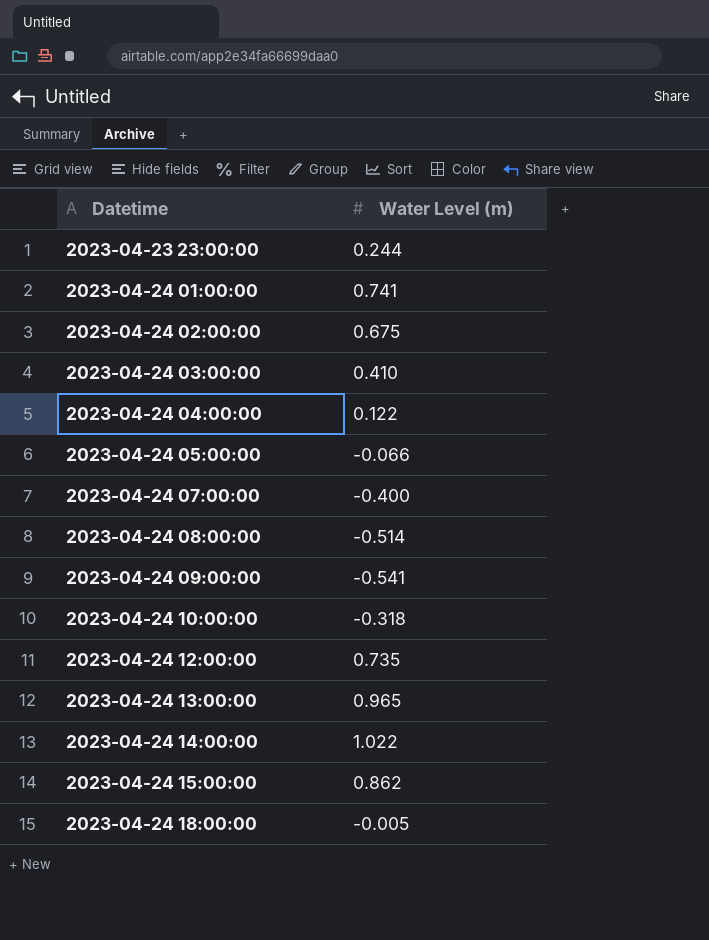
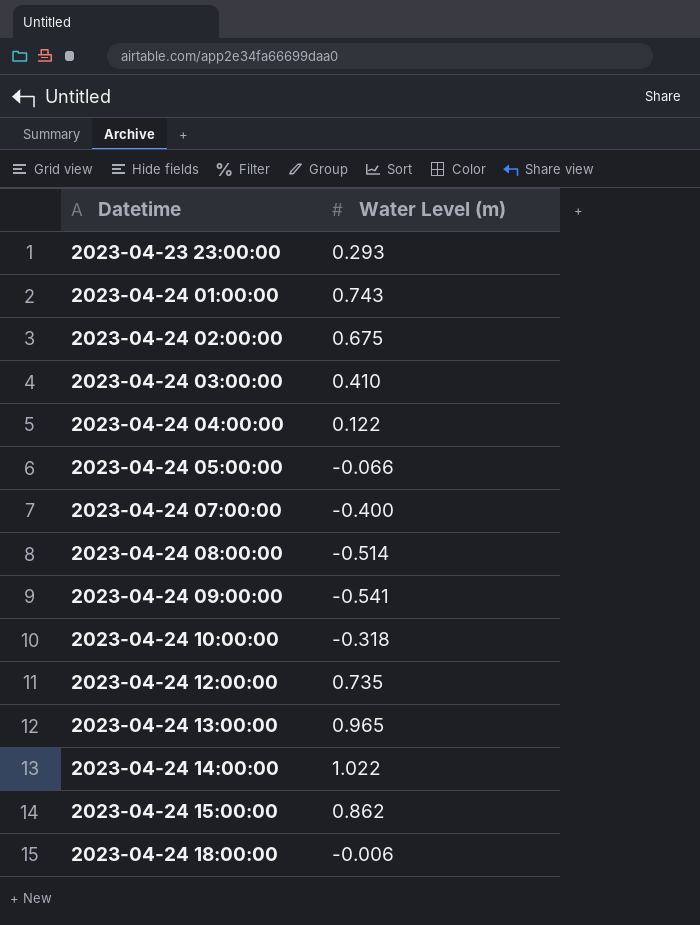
2023-04-23 23:00:00 | Water Level (m): 0.244 -> 0.293
2023-04-24 01:00:00 | Water Level (m): 0.741 -> 0.743
2023-04-24 18:00:00 | Water Level (m): -0.005 -> -0.006

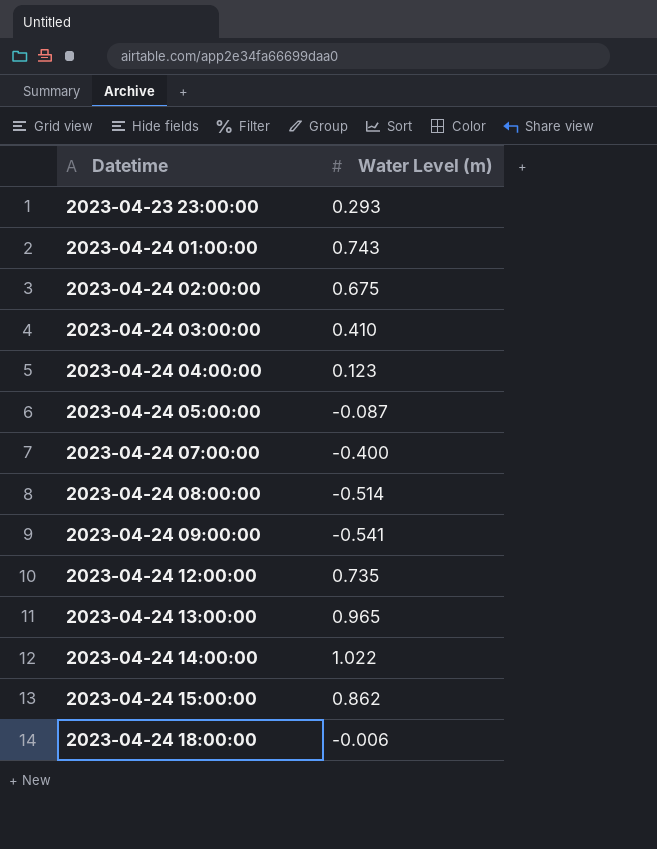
row 2023-04-24 10:00:00: -0.318 -> none
2023-04-24 04:00:00 | Water Level (m): 0.122 -> 0.123
2023-04-24 05:00:00 | Water Level (m): -0.066 -> -0.087

